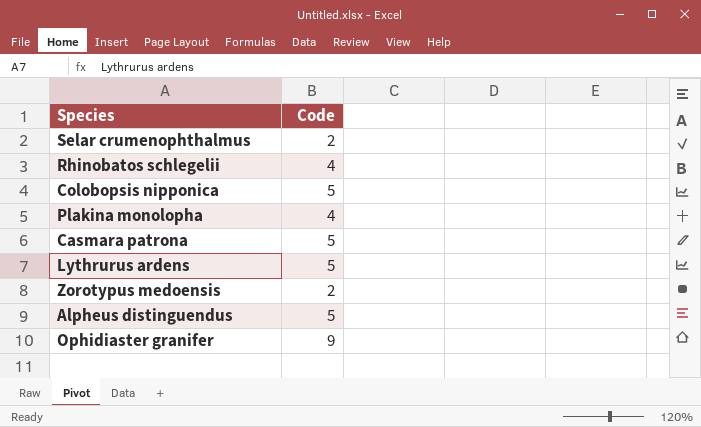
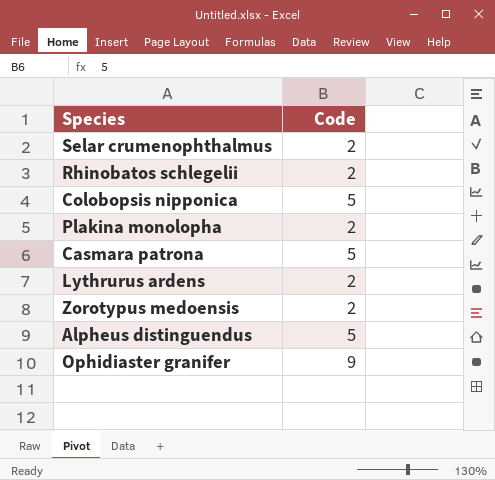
Rhinobatos schlegelii | Code: 4 -> 2
Plakina monolopha | Code: 4 -> 2
Lythrurus ardens | Code: 5 -> 2

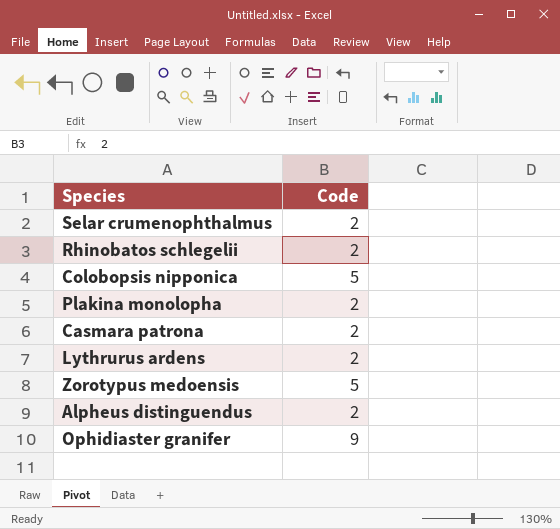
Casmara patrona | Code: 5 -> 2
Zorotypus medoensis | Code: 2 -> 5
Alpheus distinguendus | Code: 5 -> 2

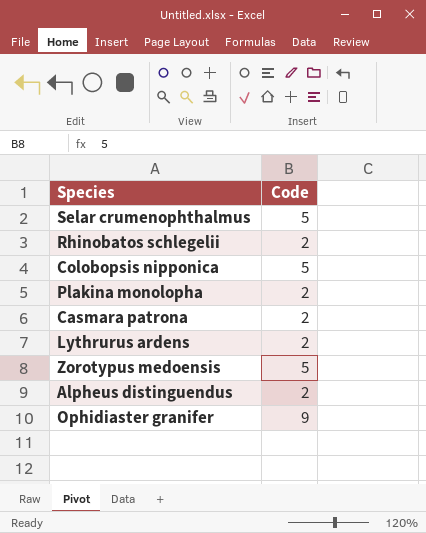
Selar crumenophthalmus | Code: 2 -> 5

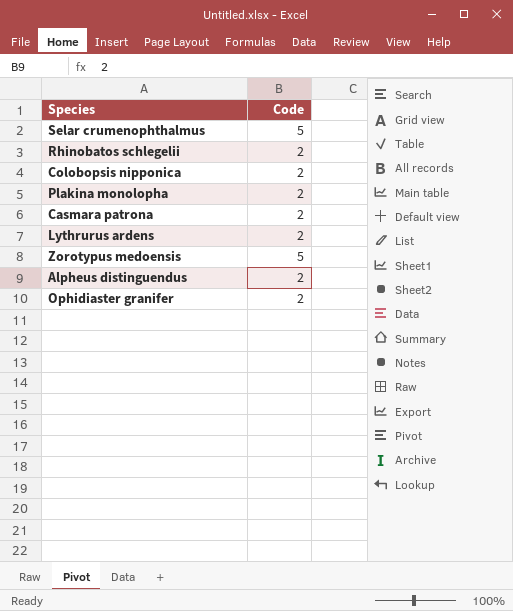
Colobopsis nipponica | Code: 5 -> 2
Ophidiaster granifer | Code: 9 -> 2

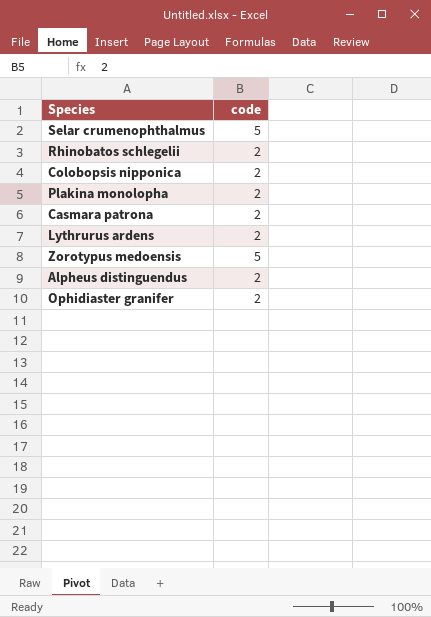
column name: Code -> code

